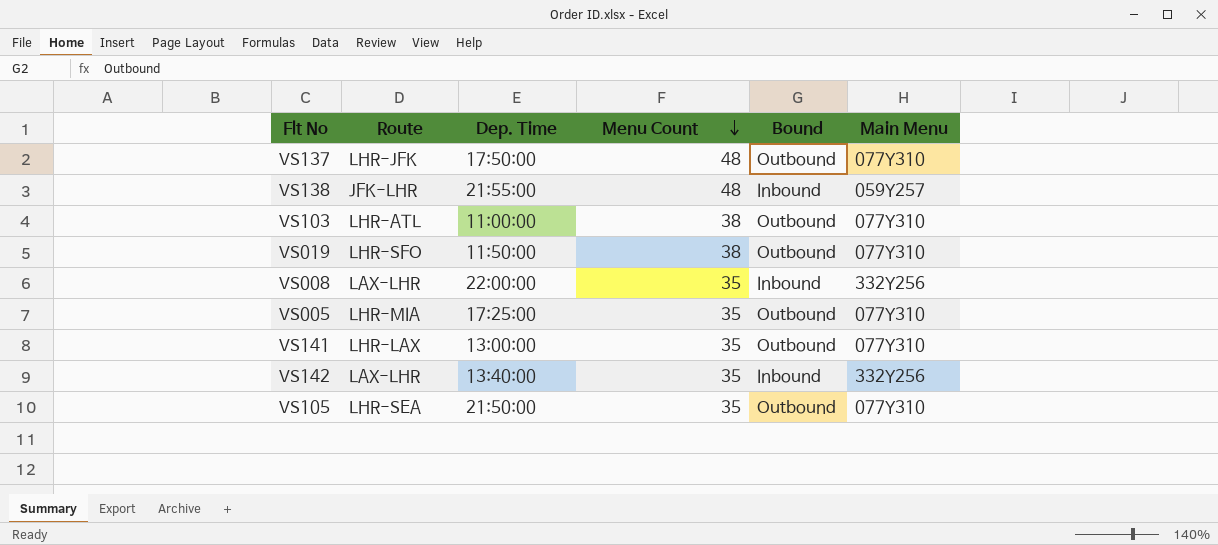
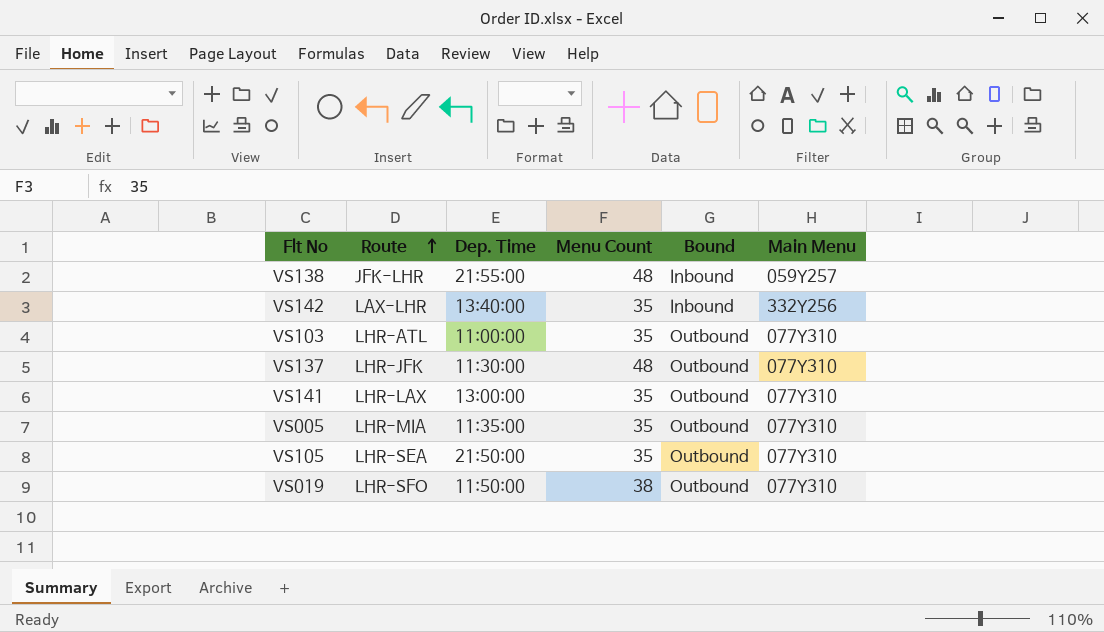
row order: Menu Count descending -> Route ascending
row VS008: LAX-LHR | 22:00:00 | 35 | Inbound | 332Y256 -> none
VS103 | Menu Count: 38 -> 35
VS137 | Dep. Time: 17:50:00 -> 11:30:00
VS005 | Dep. Time: 17:25:00 -> 11:35:00

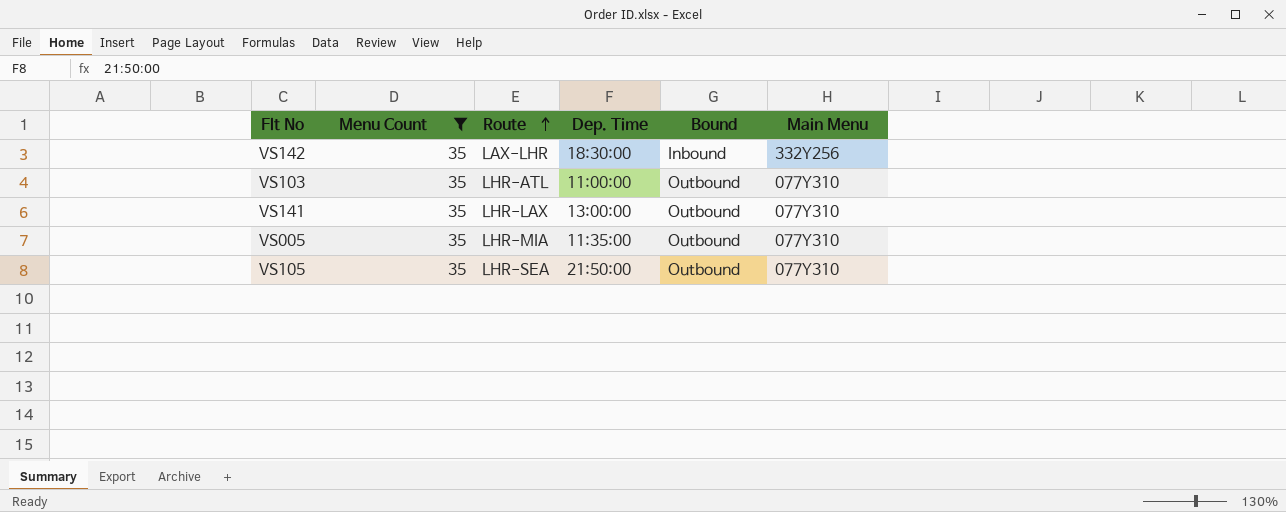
filter: none -> Menu Count = 35
column Menu Count | position: 4 -> 2
VS142 | Dep. Time: 13:40:00 -> 18:30:00

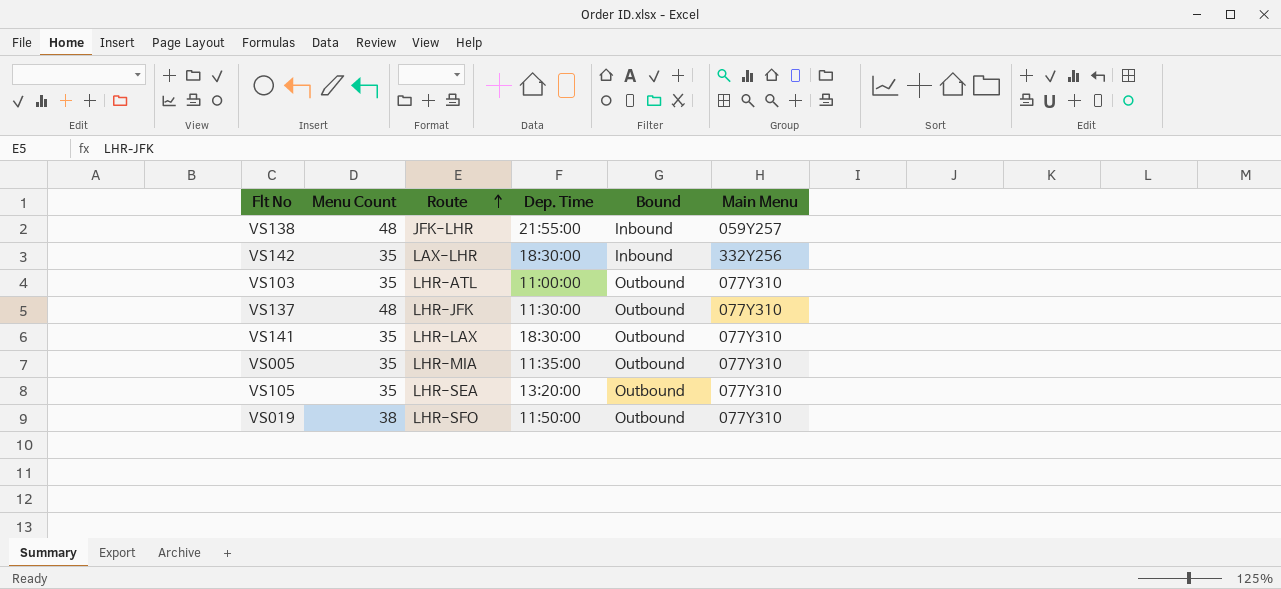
filter: Menu Count = 35 -> none
VS141 | Dep. Time: 13:00:00 -> 18:30:00
VS105 | Dep. Time: 21:50:00 -> 13:20:00

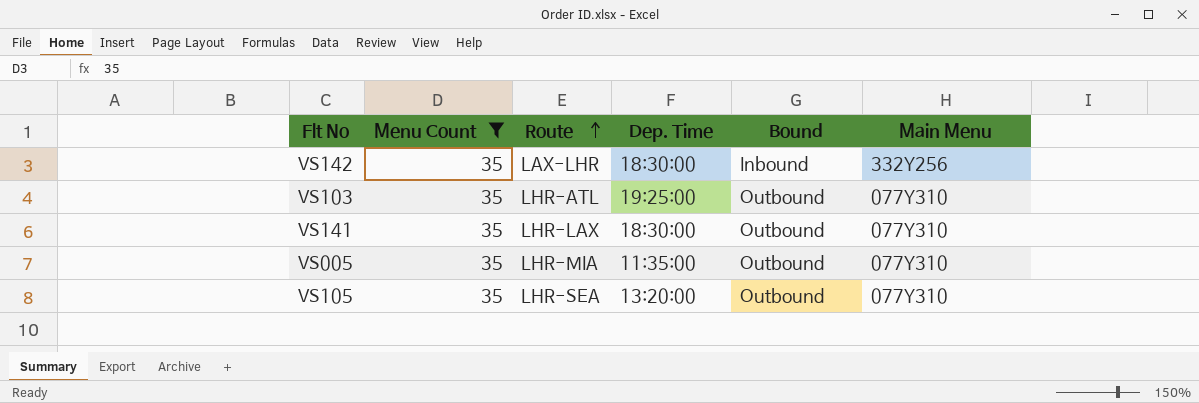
filter: none -> Menu Count = 35
VS103 | Dep. Time: 11:00:00 -> 19:25:00

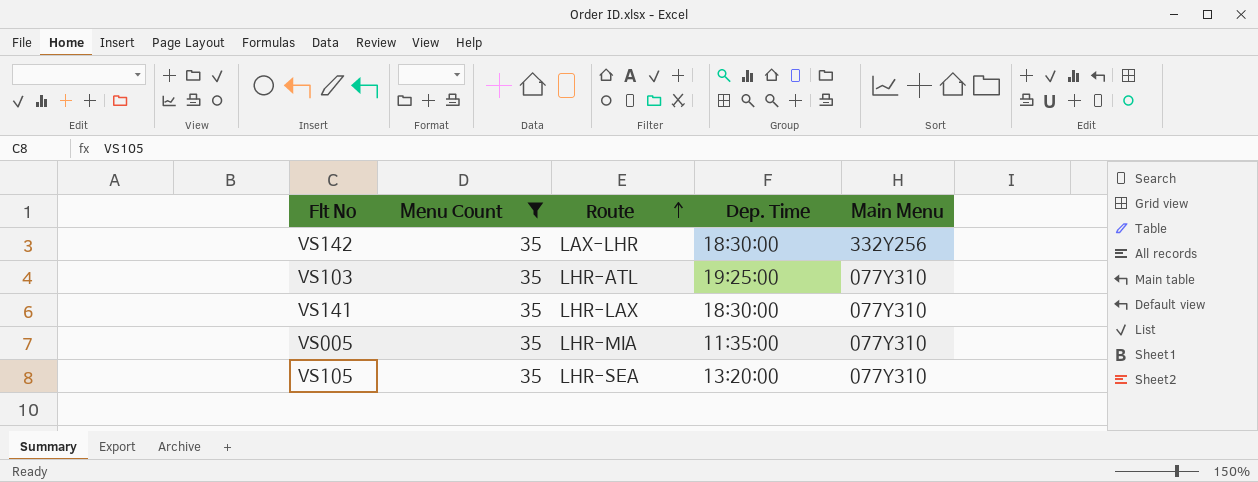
column Bound | position: 5 -> none

